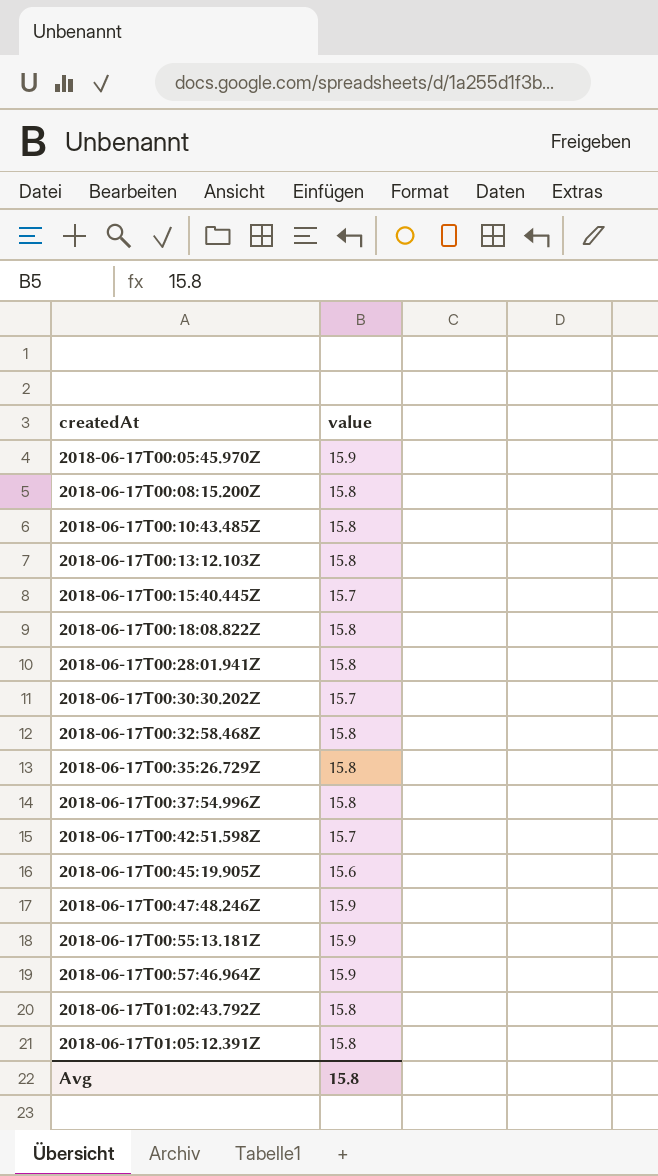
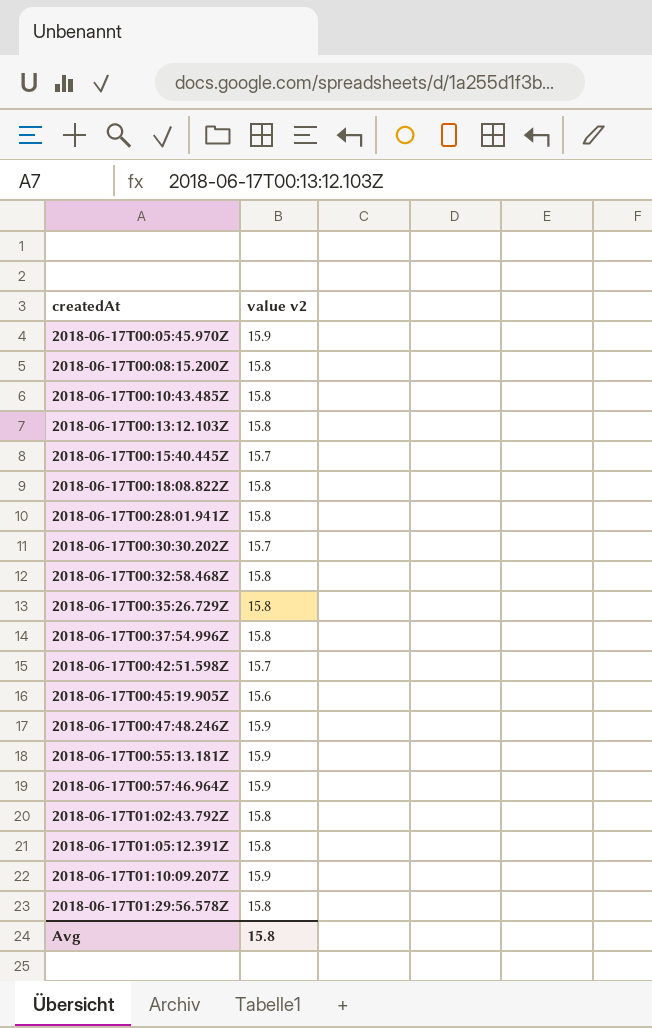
column name: value -> value v2
row 2018-06-17T01:10:09.207Z: none -> 15.9
row 2018-06-17T01:29:56.578Z: none -> 15.8

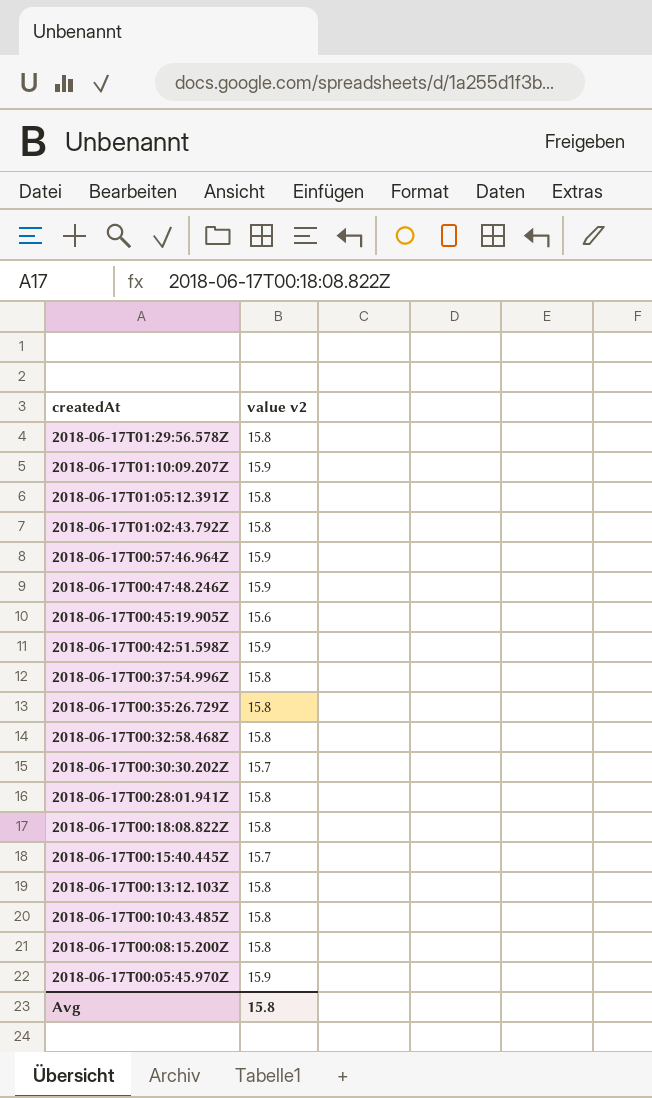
row order: createdAt ascending -> createdAt descending
row 2018-06-17T00:55:13.181Z: 15.9 -> none
2018-06-17T00:42:51.598Z | value v2: 15.7 -> 15.9

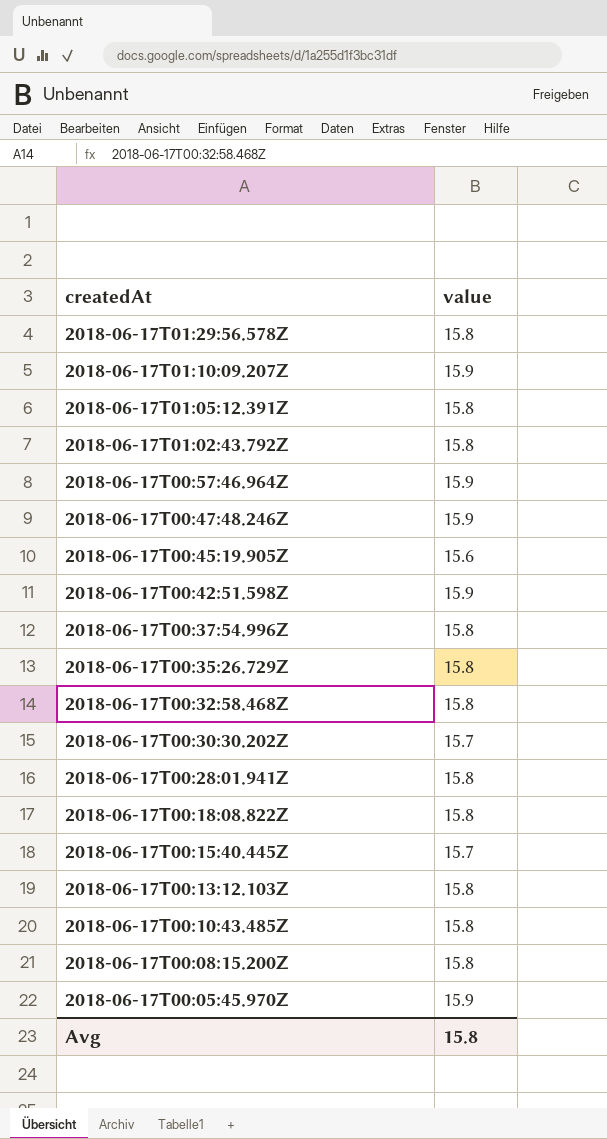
column name: value v2 -> value

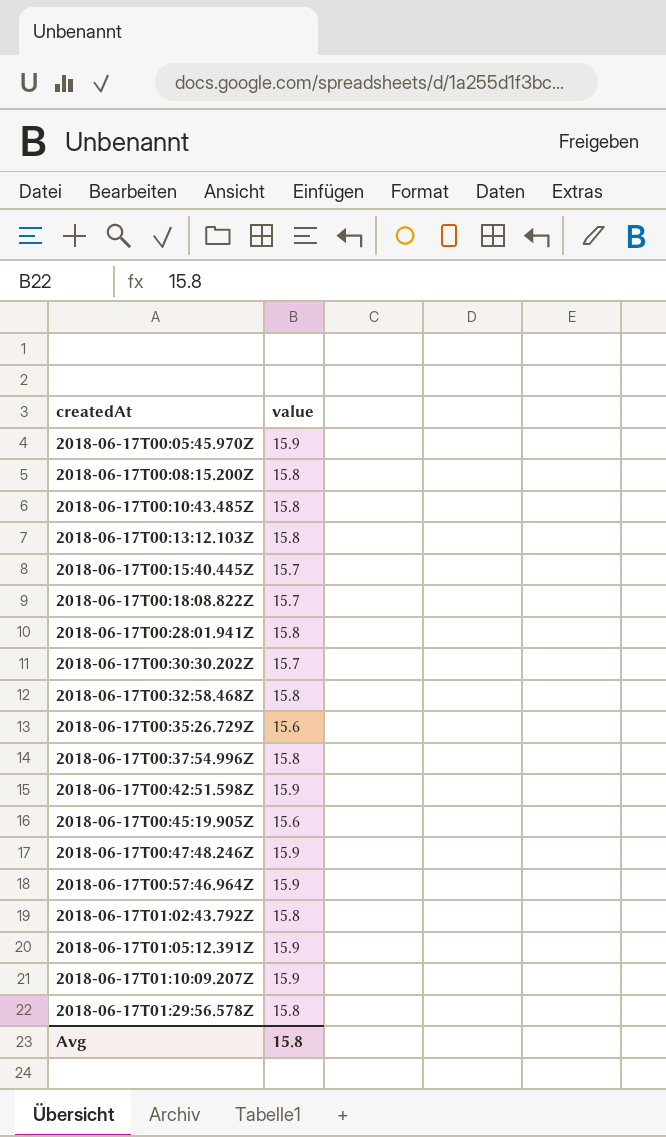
row order: createdAt descending -> createdAt ascending
2018-06-17T00:18:08.822Z | value: 15.8 -> 15.7
2018-06-17T00:35:26.729Z | value: 15.8 -> 15.6
2018-06-17T01:05:12.391Z | value: 15.8 -> 15.9

